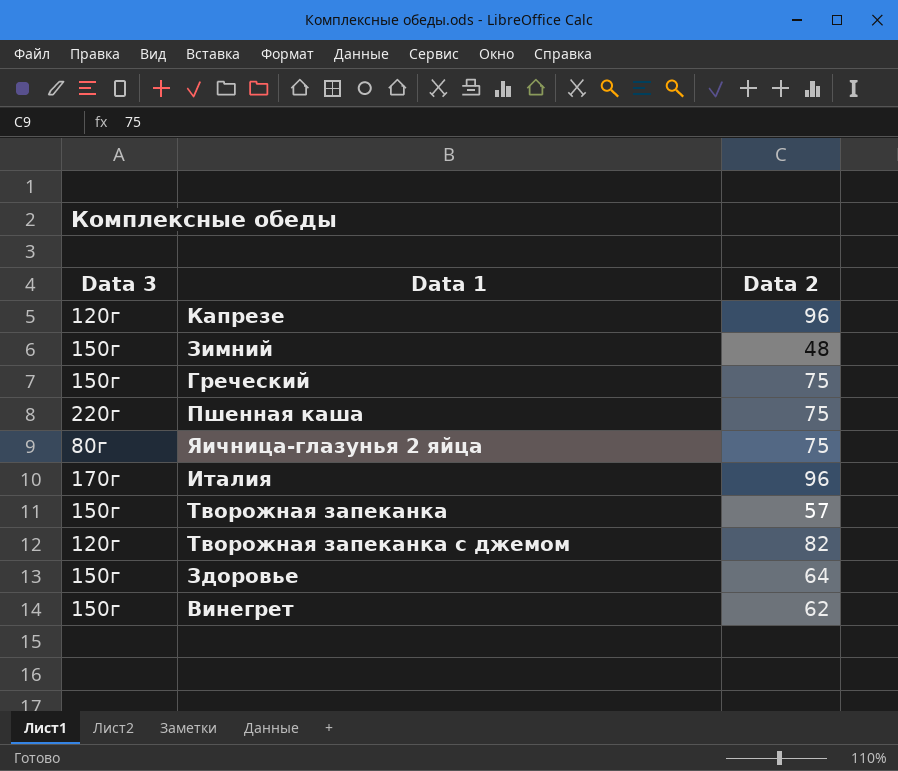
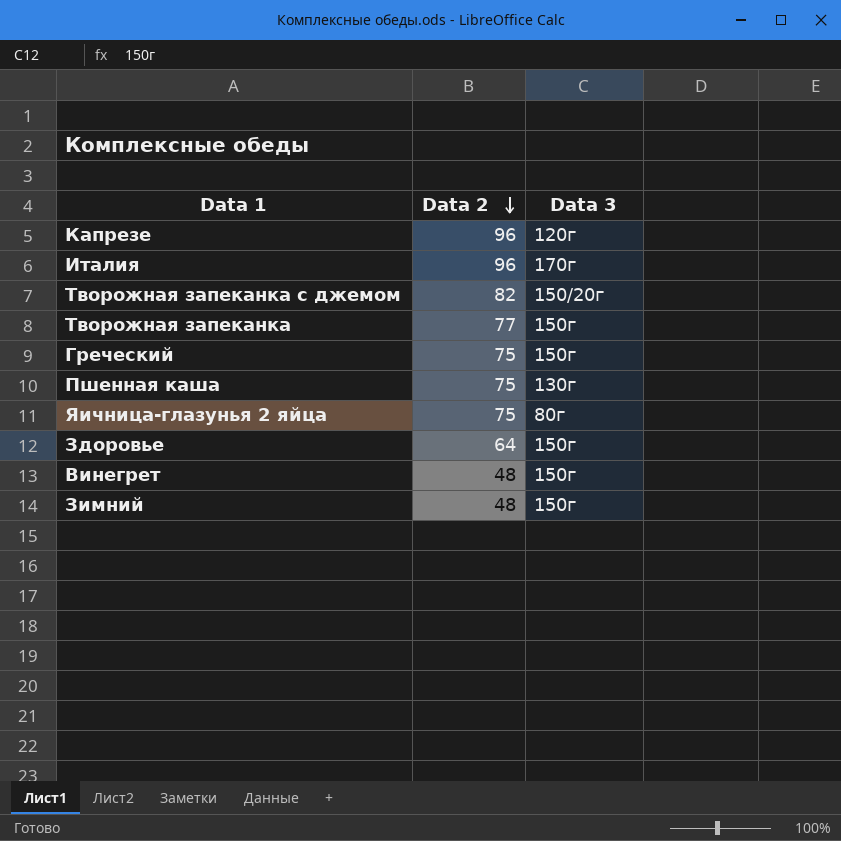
row order: none -> Data 2 descending
column Data 3 | position: 1 -> 3
Творожная запеканка с джемом | Data 3: 120г -> 150/20г
Творожная запеканка | Data 2: 57 -> 77
Пшенная каша | Data 3: 220г -> 130г
Винегрет | Data 2: 62 -> 48

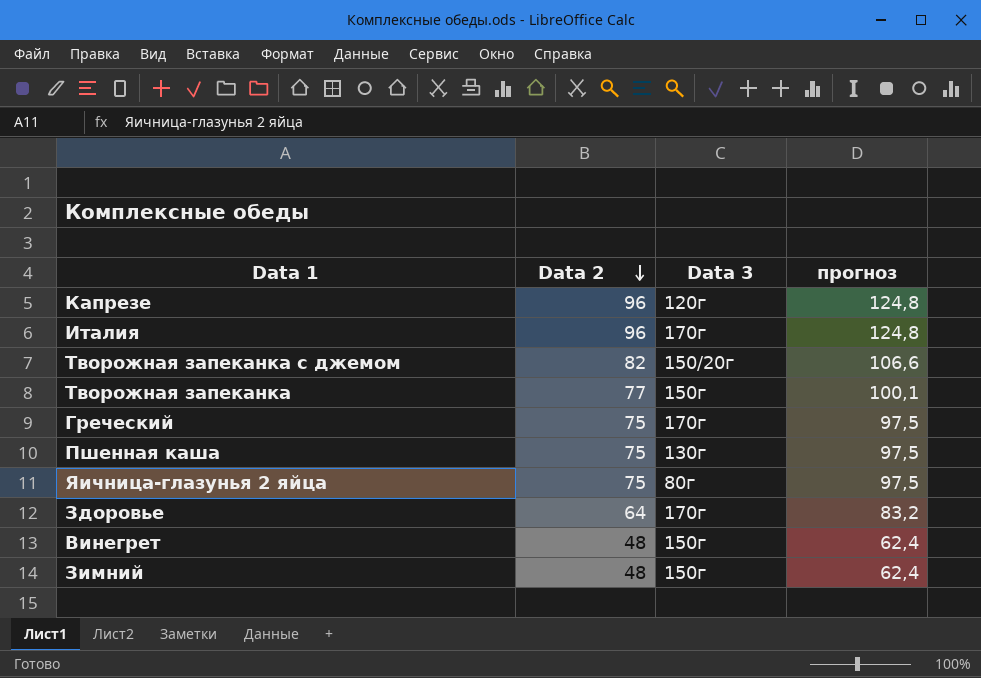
column прогноз | formula: none -> [Data 2] * 1,3
Греческий | Data 3: 150г -> 170г
Здоровье | Data 3: 150г -> 170г

